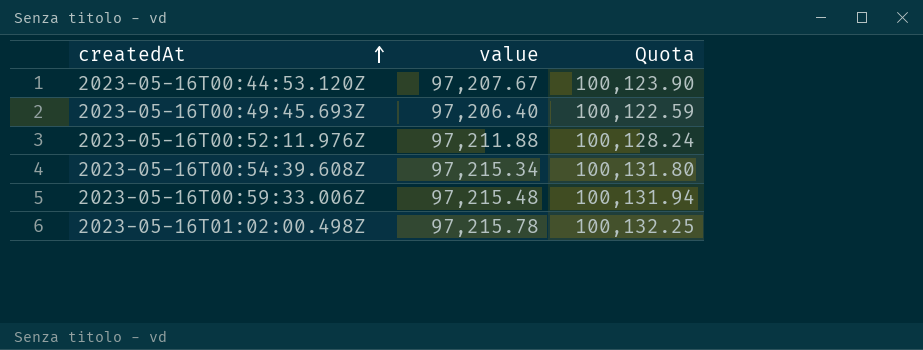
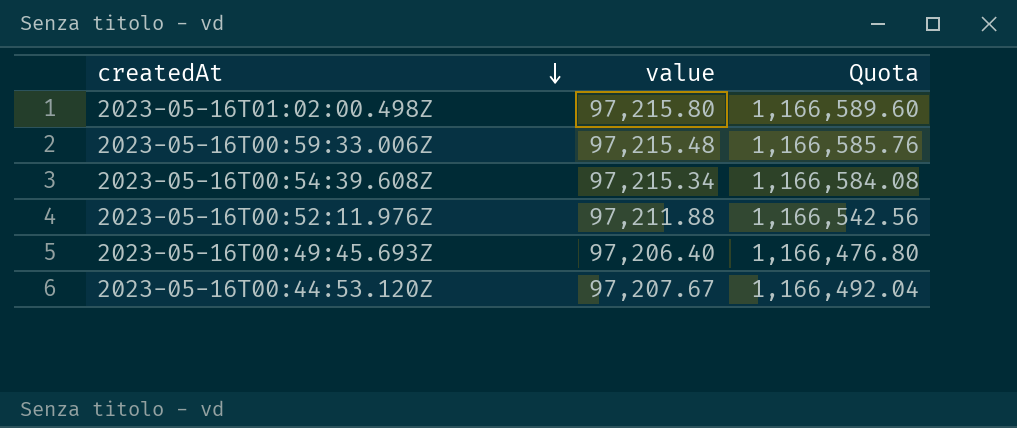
row order: createdAt ascending -> createdAt descending
column Quota | formula: [value] * 1.03 -> [value] * 12
2023-05-16T01:02:00.498Z | value: 97,215.78 -> 97,215.80

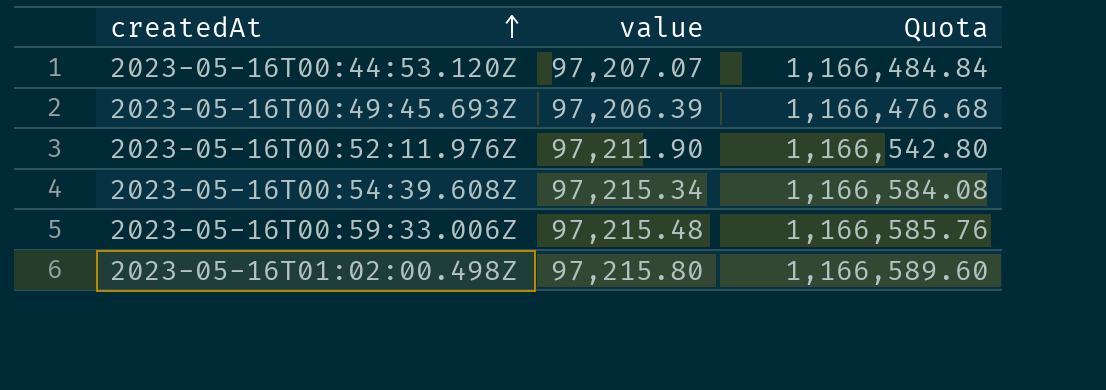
row order: createdAt descending -> createdAt ascending
2023-05-16T00:44:53.120Z | value: 97,207.67 -> 97,207.07
2023-05-16T00:44:53.120Z | Quota: 1,166,492.04 -> 1,166,484.84
2023-05-16T00:49:45.693Z | value: 97,206.40 -> 97,206.39
2023-05-16T00:49:45.693Z | Quota: 1,166,476.80 -> 1,166,476.68
2023-05-16T00:52:11.976Z | value: 97,211.88 -> 97,211.90
2023-05-16T00:52:11.976Z | Quota: 1,166,542.56 -> 1,166,542.80

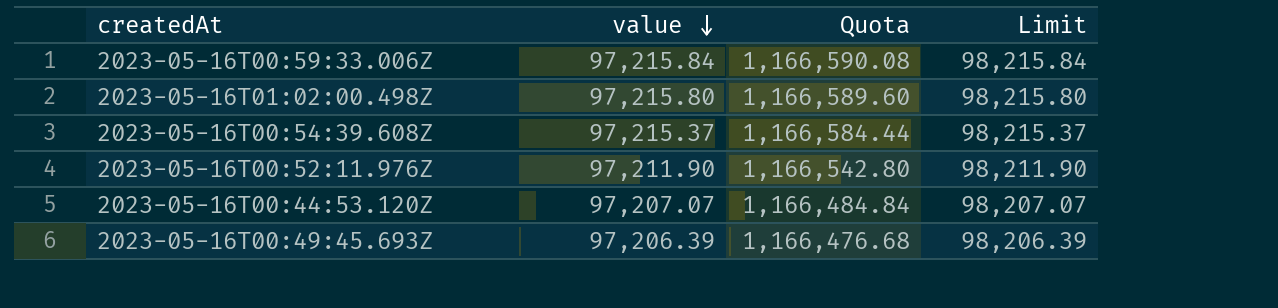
row order: createdAt ascending -> value descending
column Limit | formula: none -> [value] + 1000
2023-05-16T00:59:33.006Z | value: 97,215.48 -> 97,215.84
2023-05-16T00:59:33.006Z | Quota: 1,166,585.76 -> 1,166,590.08
2023-05-16T00:54:39.608Z | value: 97,215.34 -> 97,215.37
2023-05-16T00:54:39.608Z | Quota: 1,166,584.08 -> 1,166,584.44

